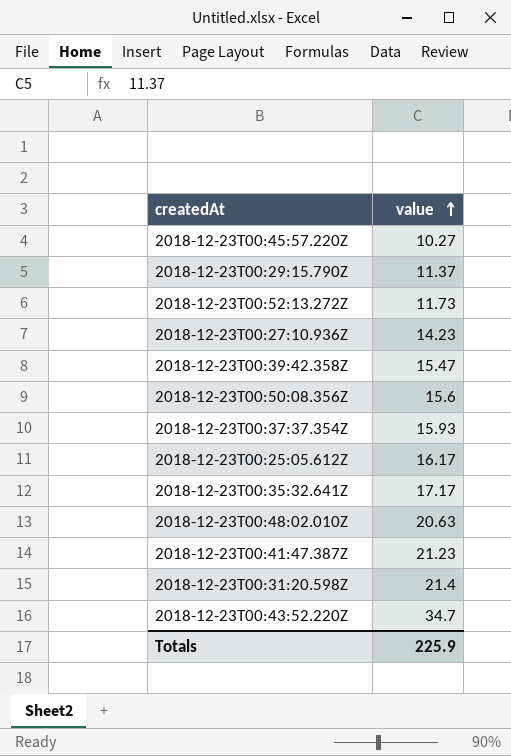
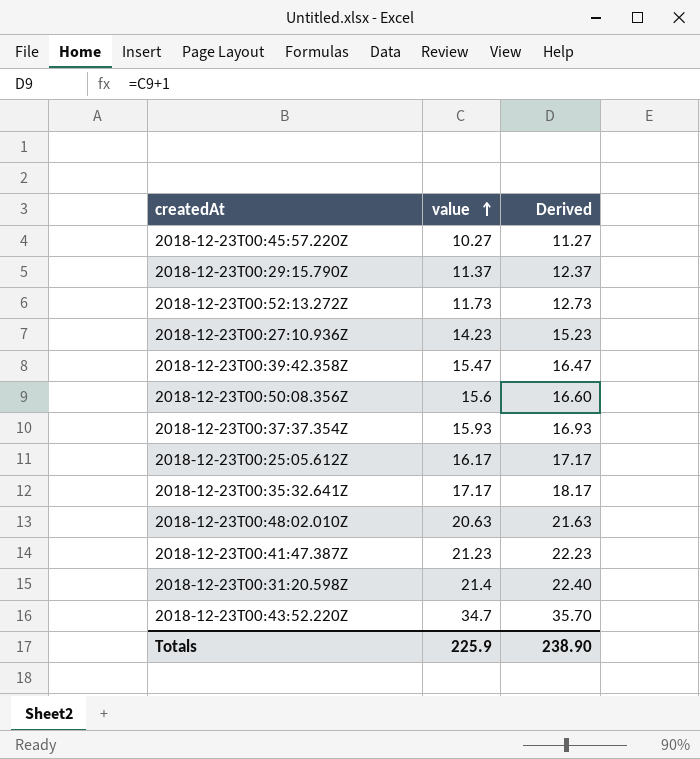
column Derived | formula: none -> [value] + 1

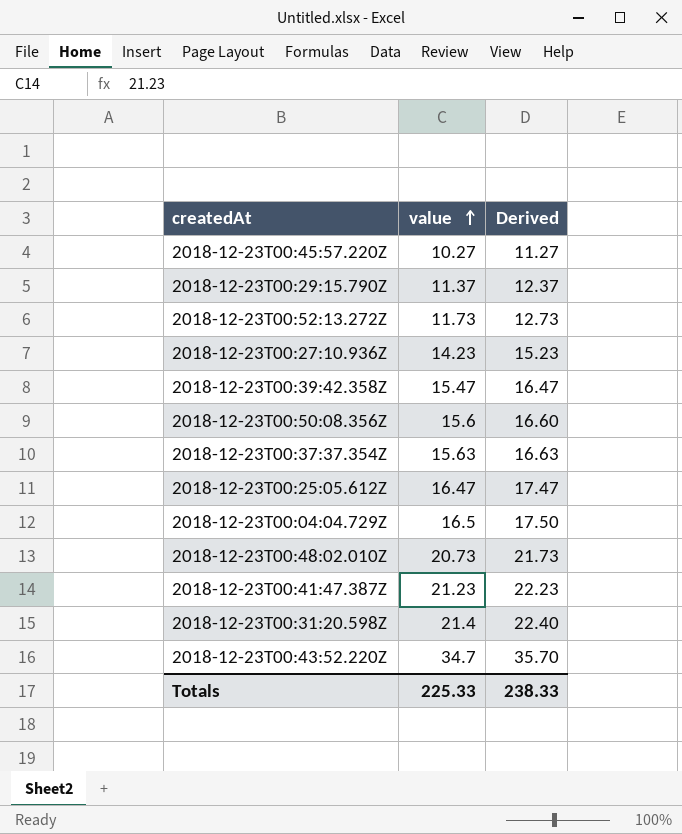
row 2018-12-23T00:35:32.641Z: 17.17 | 18.17 -> none
2018-12-23T00:37:37.354Z | value: 15.93 -> 15.63
2018-12-23T00:37:37.354Z | Derived: 16.93 -> 16.63
2018-12-23T00:25:05.612Z | value: 16.17 -> 16.47
2018-12-23T00:25:05.612Z | Derived: 17.17 -> 17.47
row 2018-12-23T00:04:04.729Z: none -> 16.5 | 17.50
2018-12-23T00:48:02.010Z | value: 20.63 -> 20.73
2018-12-23T00:48:02.010Z | Derived: 21.63 -> 21.73
Totals | value: 225.9 -> 225.33
Totals | Derived: 238.90 -> 238.33

